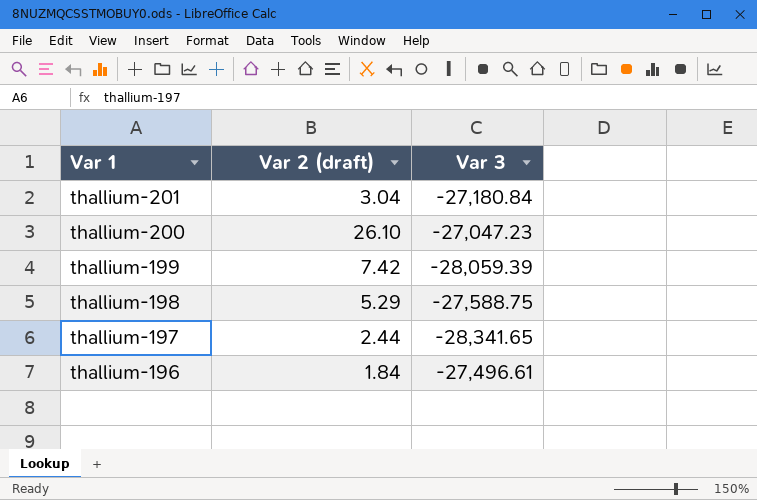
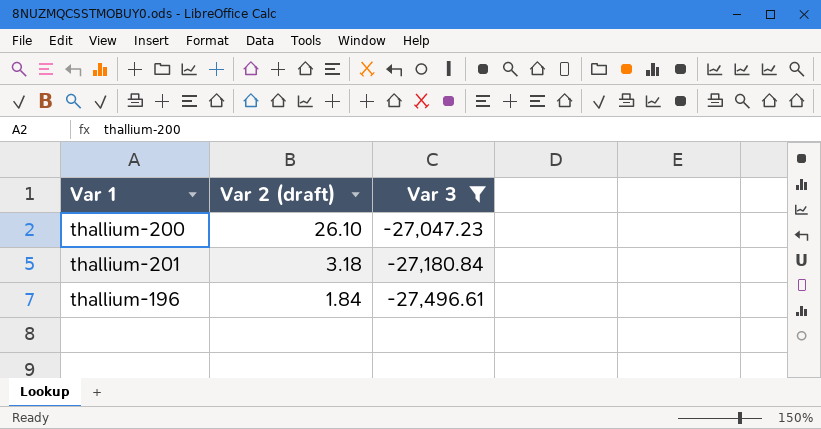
filter: none -> Var 3 >= -27,496.61
row order: Var 1 descending -> Var 2 (draft) descending
thallium-201 | Var 2 (draft): 3.04 -> 3.18

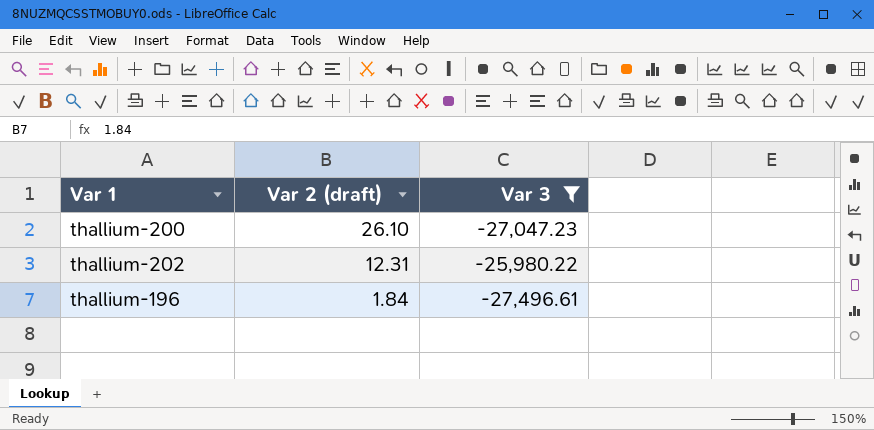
row thallium-201: 3.18 | -27,180.84 -> none
row thallium-202: none -> 12.31 | -25,980.22

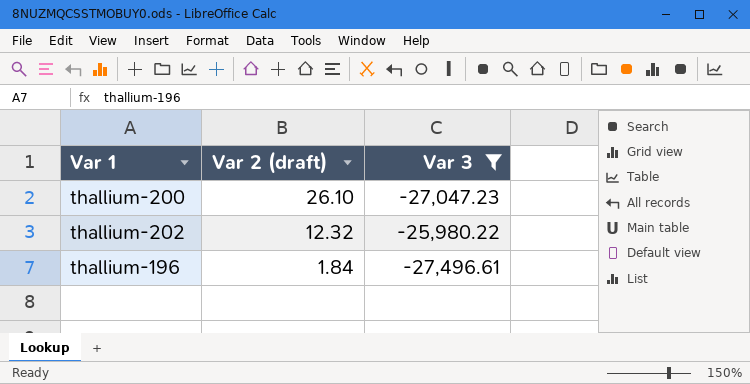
thallium-202 | Var 2 (draft): 12.31 -> 12.32

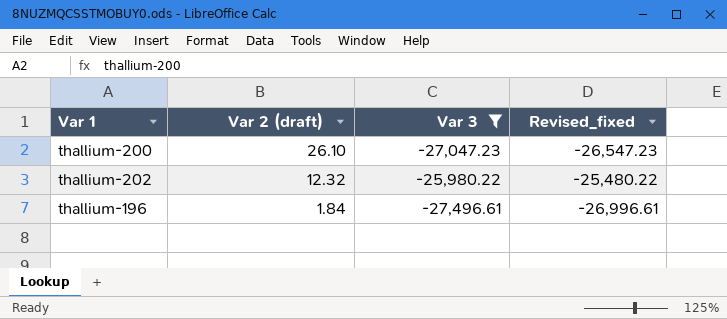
column Revised_fixed | formula: none -> [Var 3] + 500

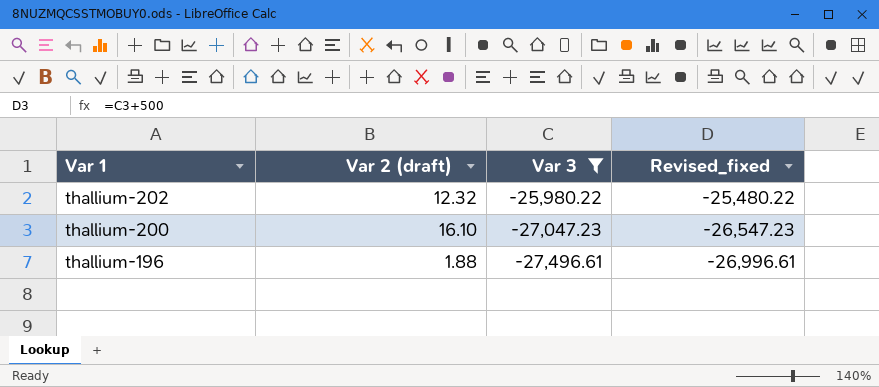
row order: Var 2 (draft) descending -> Var 1 descending
thallium-200 | Var 2 (draft): 26.10 -> 16.10
thallium-196 | Var 2 (draft): 1.84 -> 1.88

